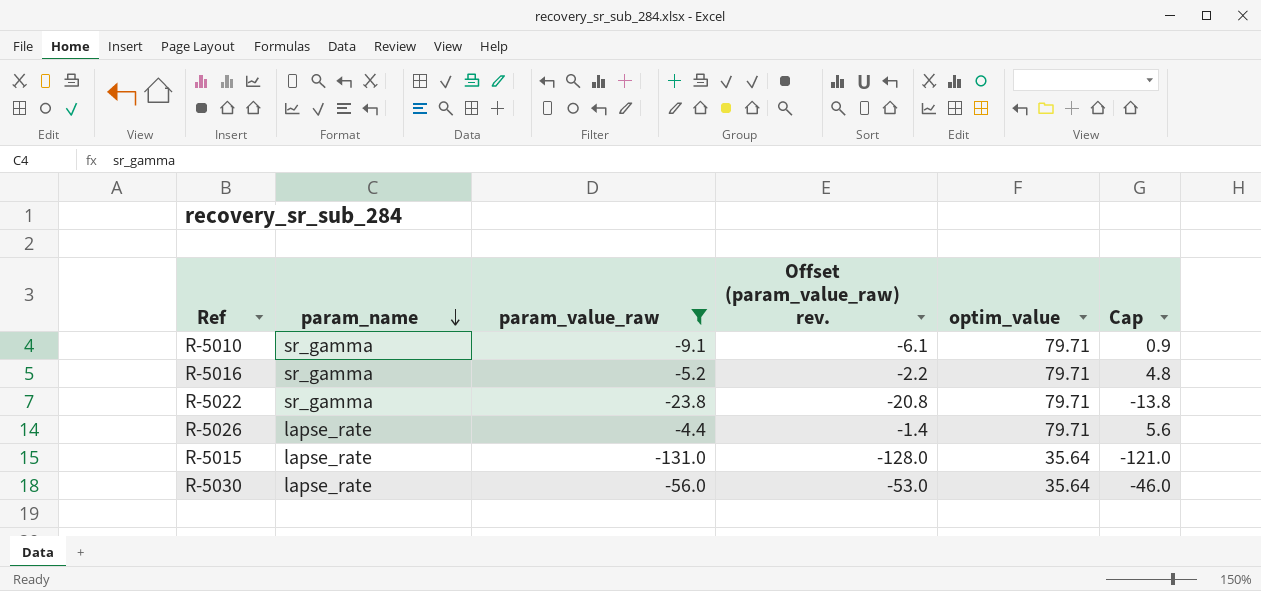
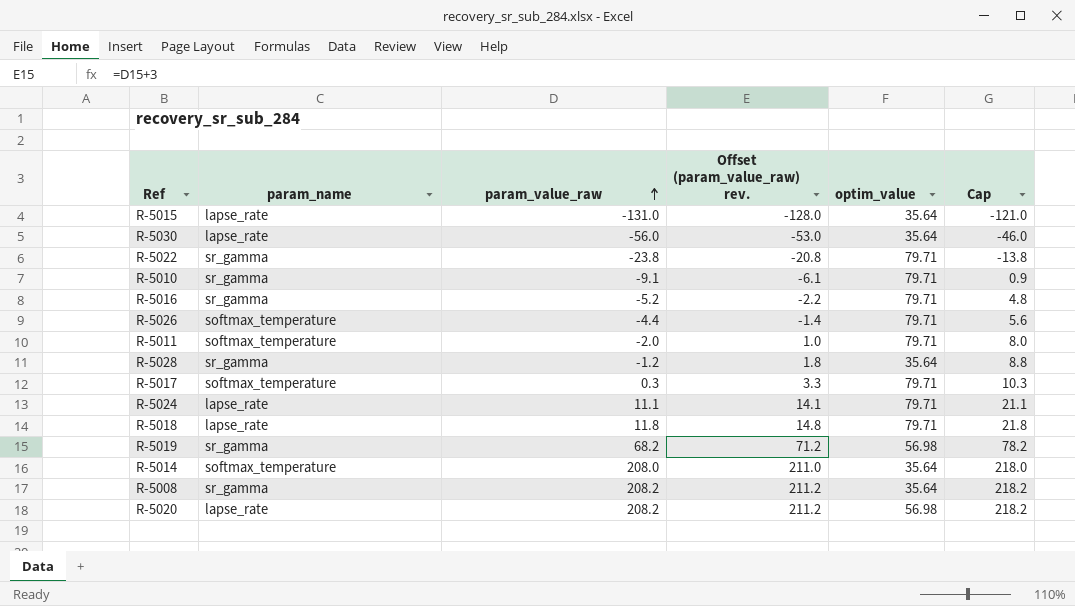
filter: param_value_raw <= -4.4 -> none
row order: param_name descending -> param_value_raw ascending
R-5026 | param_name: lapse_rate -> softmax_temperature

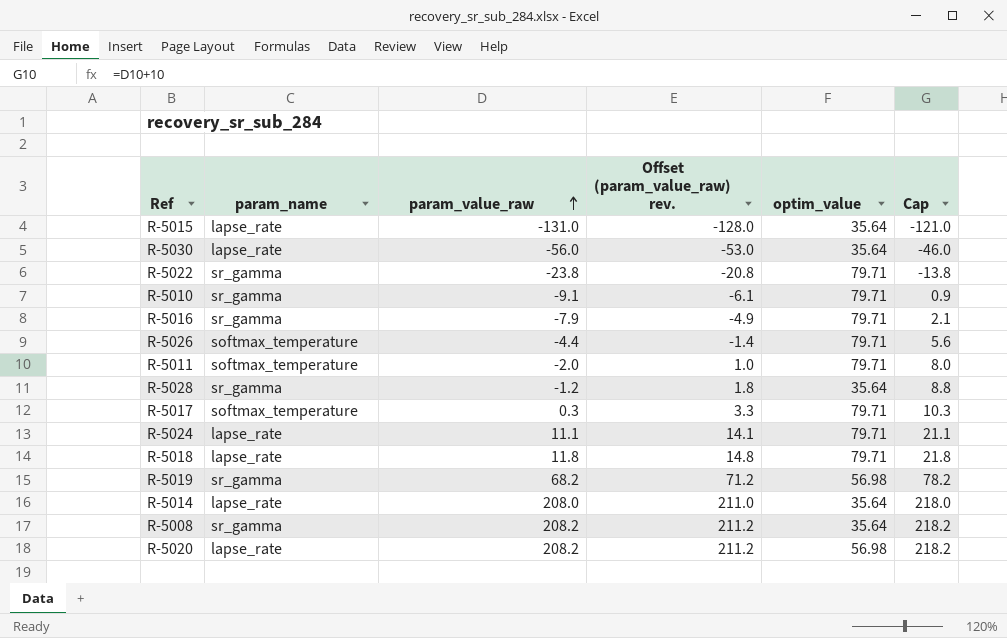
R-5016 | param_value_raw: -5.2 -> -7.9
R-5016 | Offset (param_value_raw) rev.: -2.2 -> -4.9
R-5016 | Cap: 4.8 -> 2.1
R-5014 | param_name: softmax_temperature -> lapse_rate

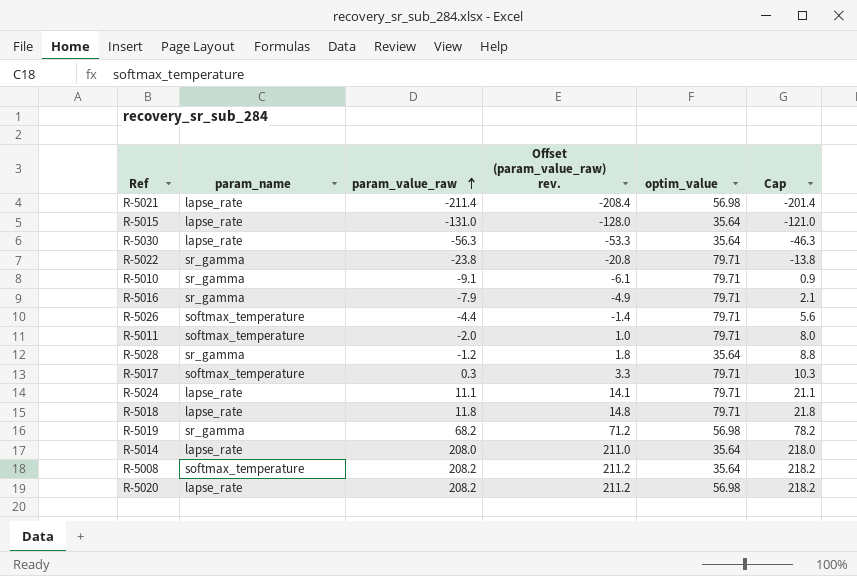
row R-5021: none -> lapse_rate | -211.4 | -208.4 | 56.98 | -201.4
R-5030 | param_value_raw: -56.0 -> -56.3
R-5030 | Offset (param_value_raw) rev.: -53.0 -> -53.3
R-5030 | Cap: -46.0 -> -46.3
R-5008 | param_name: sr_gamma -> softmax_temperature

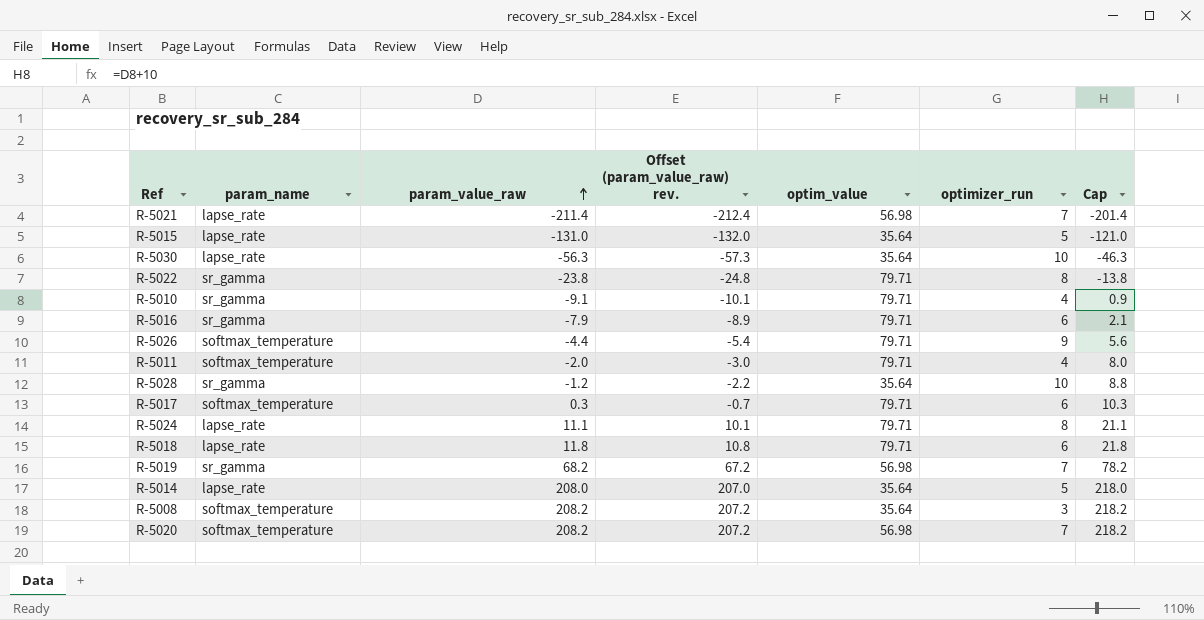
column Offset (param_value_raw) rev. | formula: [param_value_raw] + 3 -> [param_value_raw] - 1
column optimizer_run | position: none -> 6
R-5020 | param_name: lapse_rate -> softmax_temperature

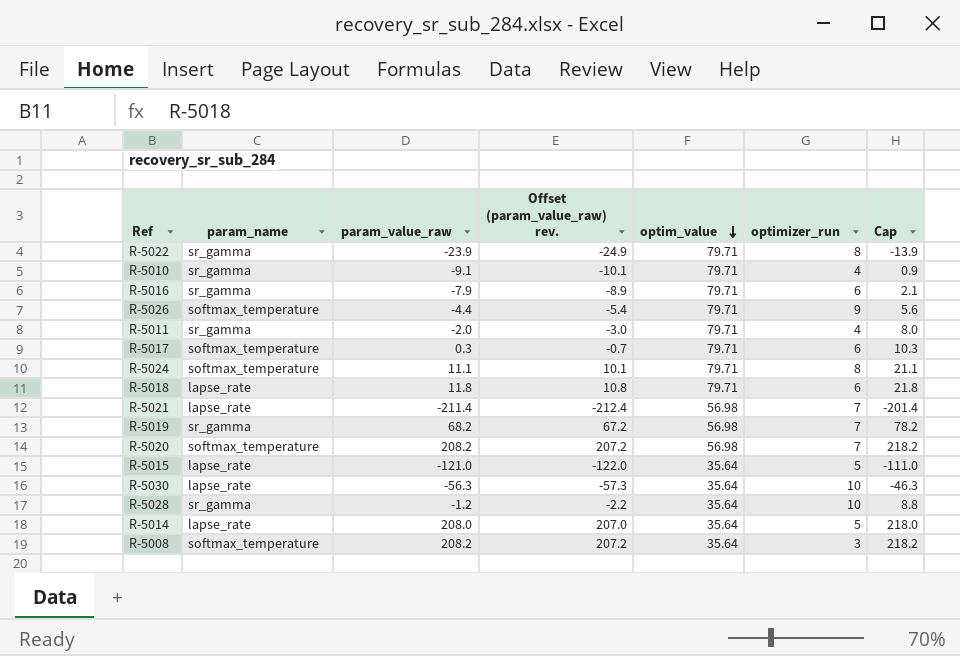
row order: param_value_raw ascending -> optim_value descending
R-5022 | param_value_raw: -23.8 -> -23.9
R-5022 | Offset (param_value_raw) rev.: -24.8 -> -24.9
R-5022 | Cap: -13.8 -> -13.9
R-5011 | param_name: softmax_temperature -> sr_gamma
R-5024 | param_name: lapse_rate -> softmax_temperature
R-5015 | param_value_raw: -131.0 -> -121.0
R-5015 | Offset (param_value_raw) rev.: -132.0 -> -122.0
R-5015 | Cap: -121.0 -> -111.0

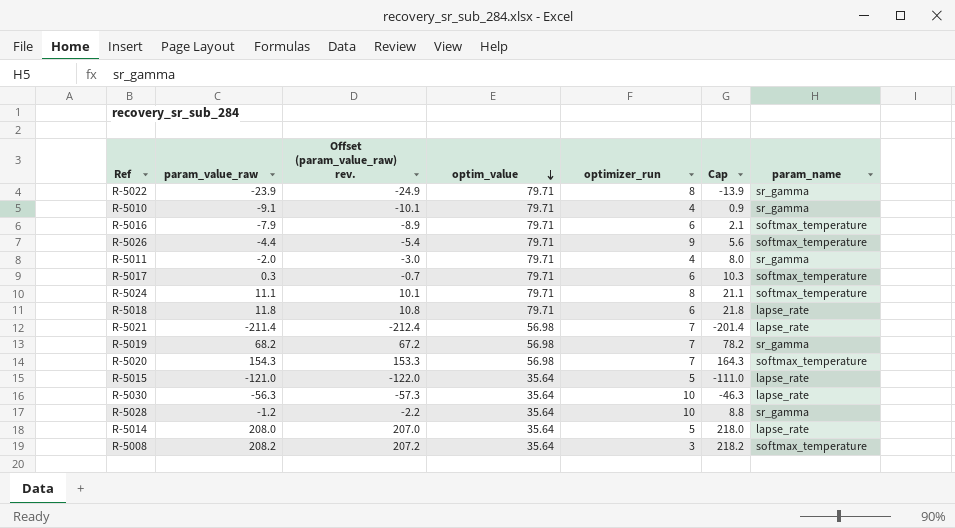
column param_name | position: 2 -> 7
R-5016 | param_name: sr_gamma -> softmax_temperature
R-5020 | param_value_raw: 208.2 -> 154.3
R-5020 | Offset (param_value_raw) rev.: 207.2 -> 153.3
R-5020 | Cap: 218.2 -> 164.3

